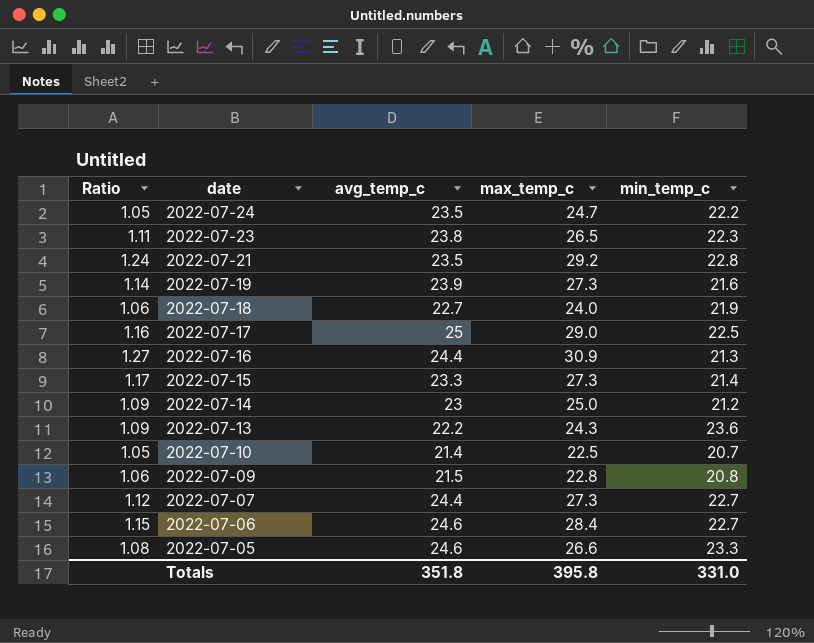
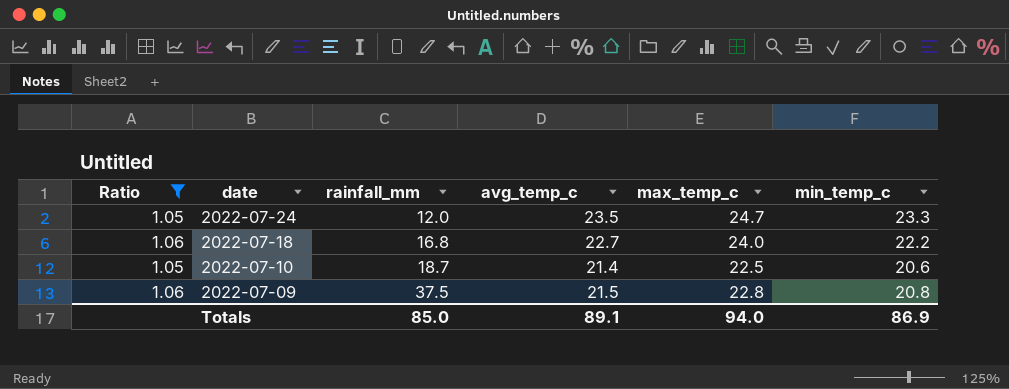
filter: none -> Ratio <= 1.06
column rainfall_mm | position: none -> 3
2022-07-24 | min_temp_c: 22.2 -> 23.3
2022-07-18 | min_temp_c: 21.9 -> 22.2
2022-07-10 | min_temp_c: 20.7 -> 20.6
Totals | avg_temp_c: 351.8 -> 89.1
Totals | max_temp_c: 395.8 -> 94.0
Totals | min_temp_c: 331.0 -> 86.9

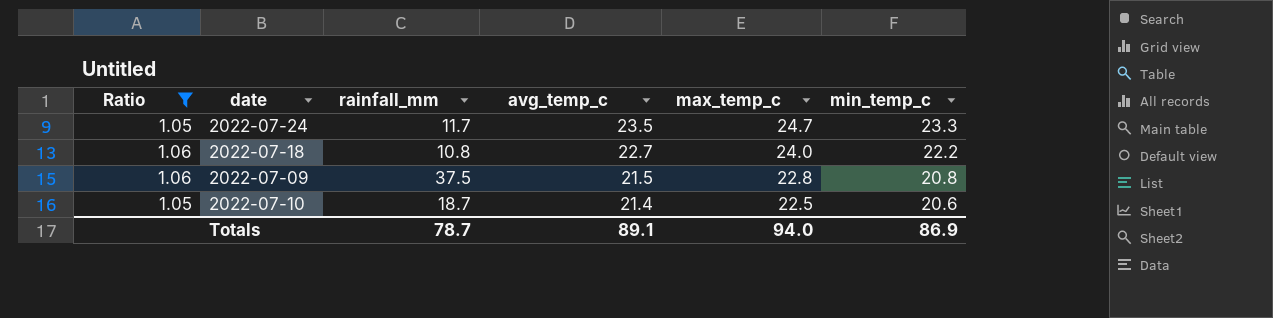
row order: date descending -> avg_temp_c descending
2022-07-24 | rainfall_mm: 12.0 -> 11.7
2022-07-18 | rainfall_mm: 16.8 -> 10.8
Totals | rainfall_mm: 85.0 -> 78.7

